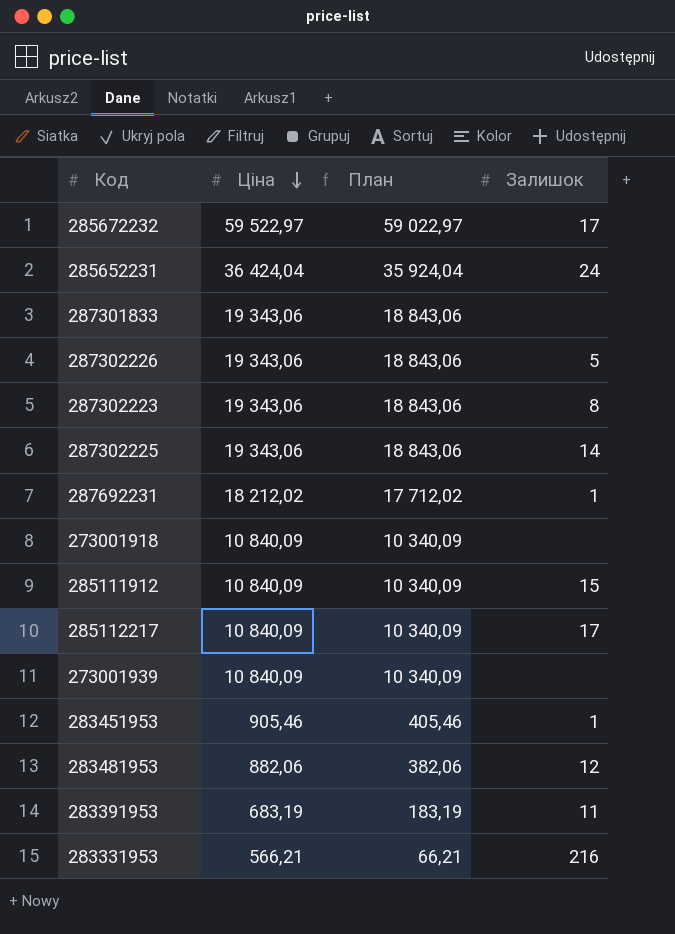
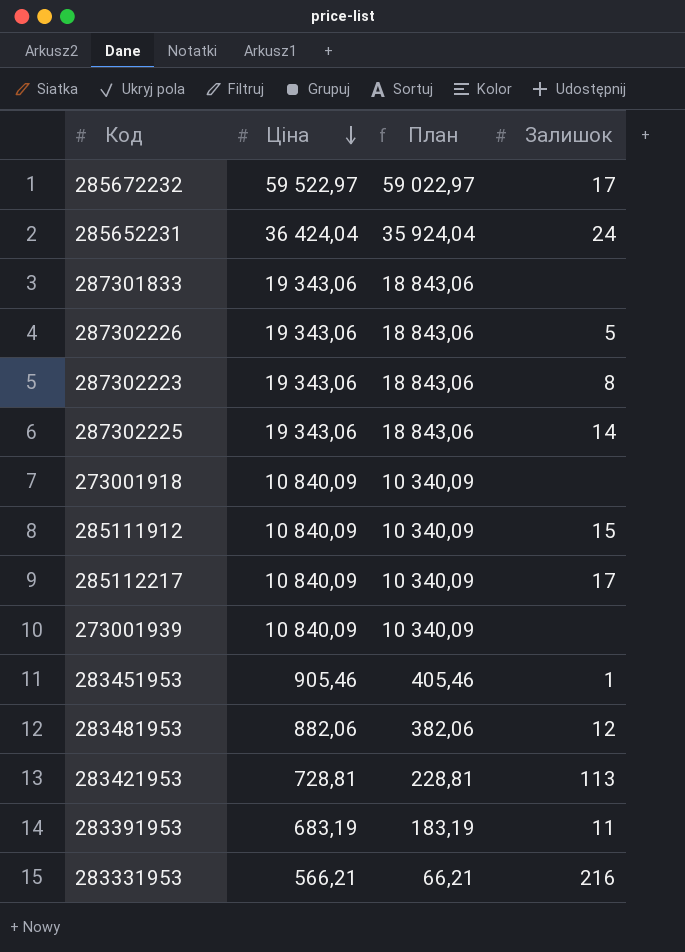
row 287692231: 18 212,02 | 17 712,02 | 1 -> none
row 283421953: none -> 728,81 | 228,81 | 113

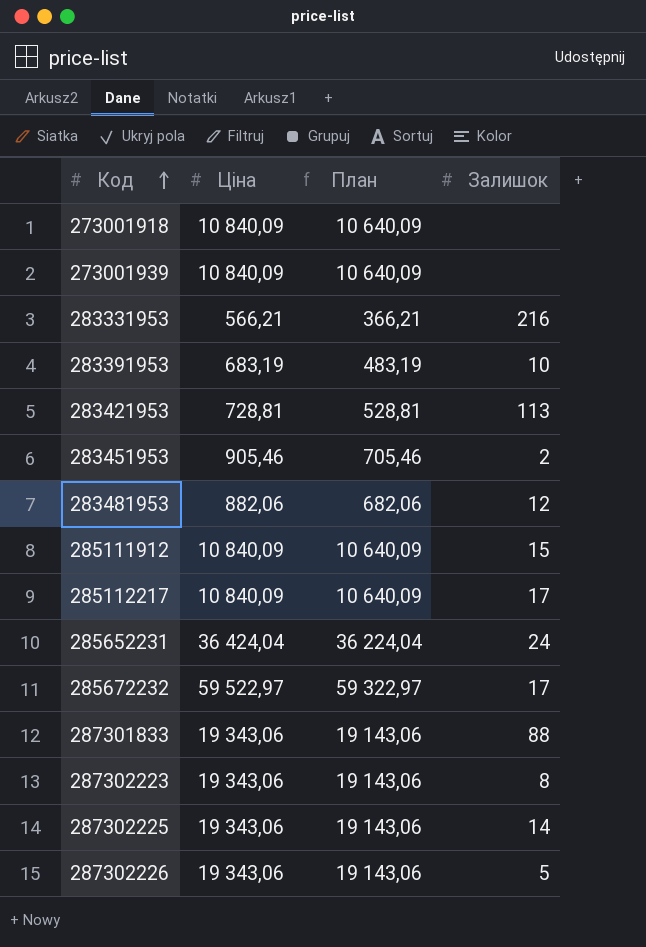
row order: Ціна descending -> Код ascending
column План | formula: [Ціна] - 500 -> [Ціна] - 200
283391953 | Залишок: 11 -> 10
283451953 | Залишок: 1 -> 2
287301833 | Залишок: none -> 88

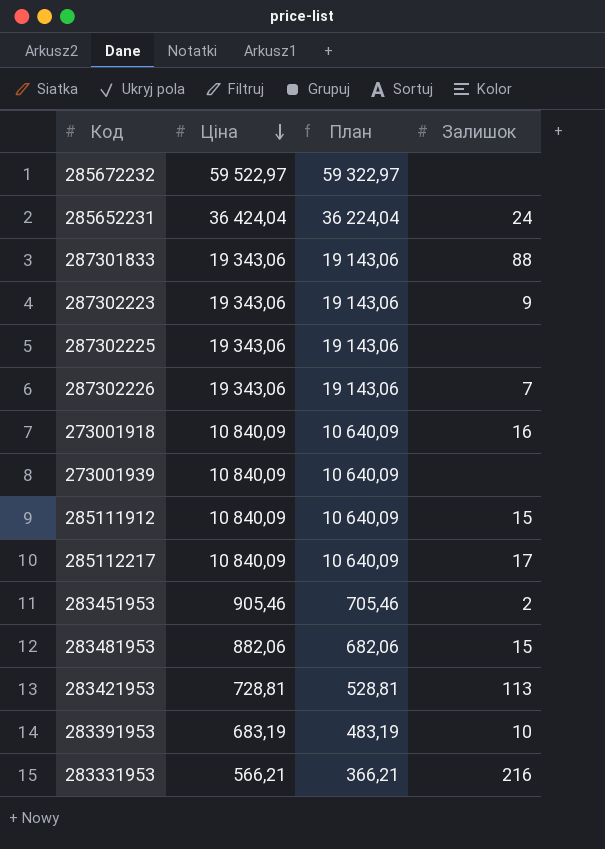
row order: Код ascending -> Ціна descending
285672232 | Залишок: 17 -> none
287302223 | Залишок: 8 -> 9
287302225 | Залишок: 14 -> none
287302226 | Залишок: 5 -> 7
273001918 | Залишок: none -> 16
283481953 | Залишок: 12 -> 15

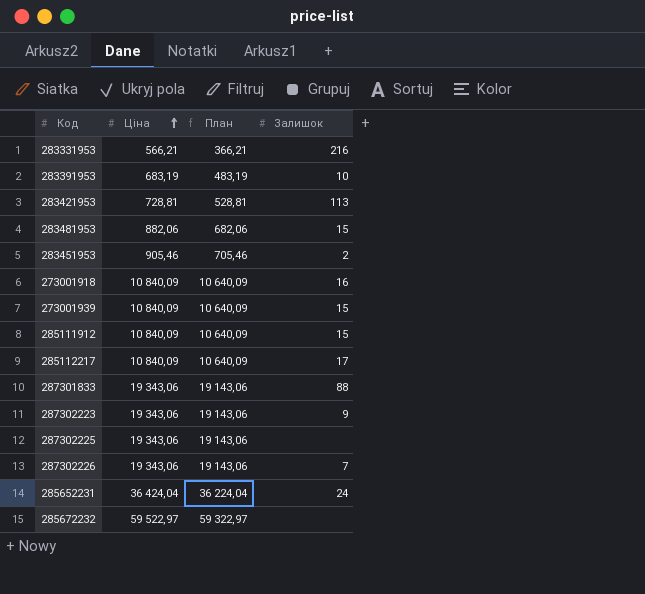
row order: Ціна descending -> Ціна ascending
273001939 | Залишок: none -> 15

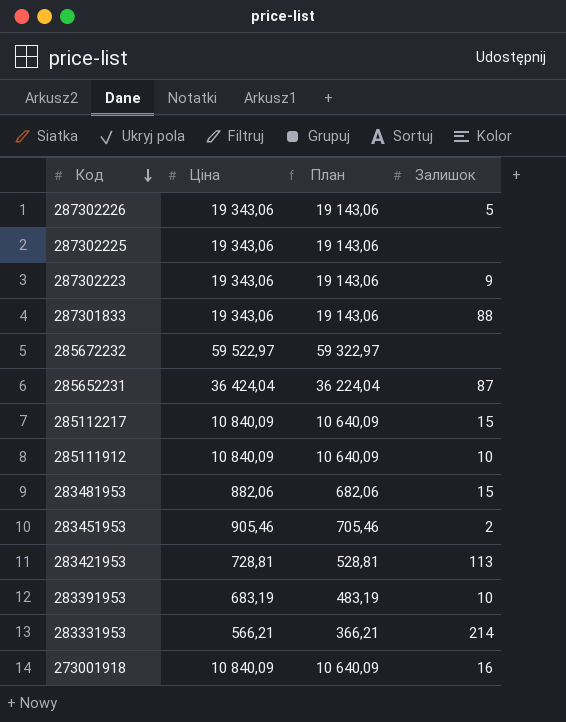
row order: Ціна ascending -> Код descending
row 273001939: 10 840,09 | 10 640,09 | 15 -> none
287302226 | Залишок: 7 -> 5
285652231 | Залишок: 24 -> 87
285112217 | Залишок: 17 -> 15
285111912 | Залишок: 15 -> 10
283331953 | Залишок: 216 -> 214

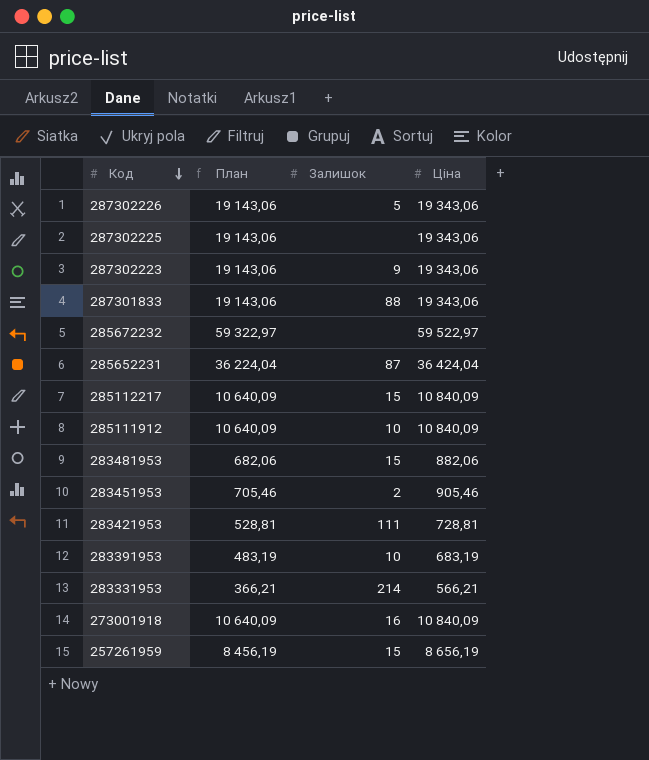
column Ціна | position: 2 -> 4
283421953 | Залишок: 113 -> 111
row 257261959: none -> 8 456,19 | 15 | 8 656,19

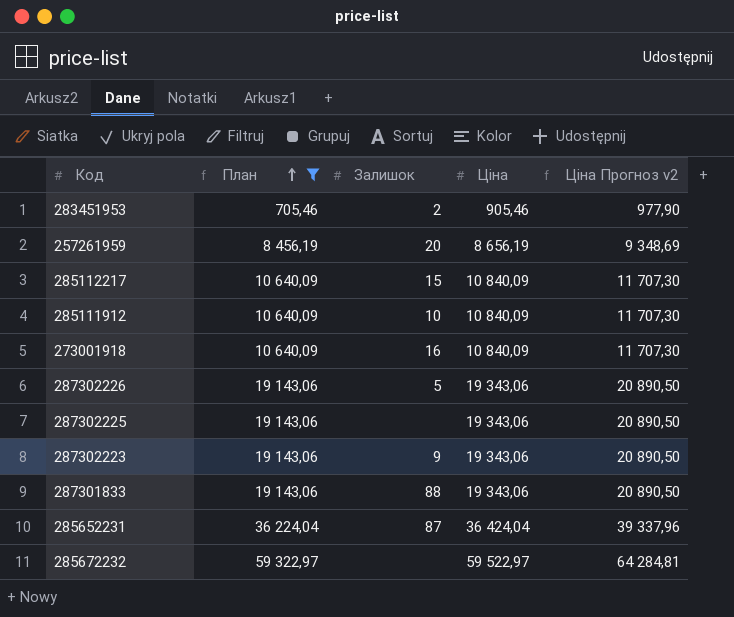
filter: none -> План >= 705,46
row order: Код descending -> План ascending
column Ціна Прогноз v2 | formula: none -> [Ціна] * 1,08
257261959 | Залишок: 15 -> 20

